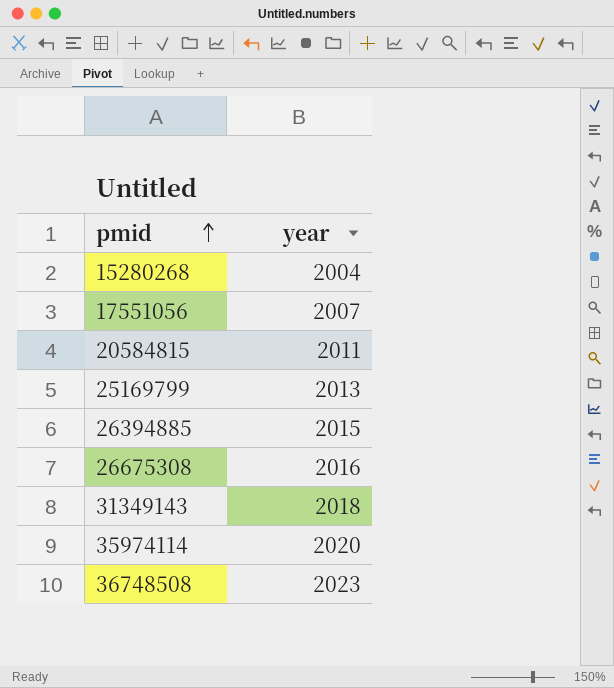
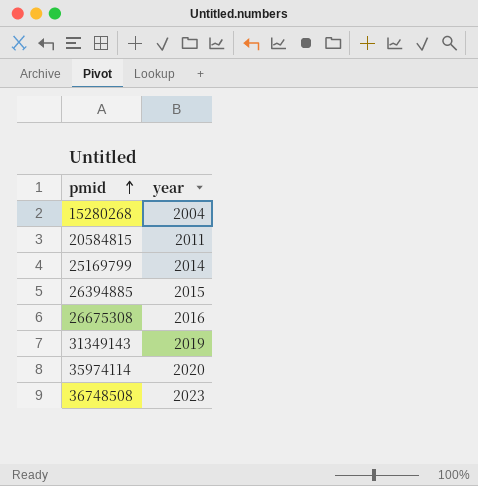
row 17551056: 2007 -> none
25169799 | year: 2013 -> 2014
31349143 | year: 2018 -> 2019

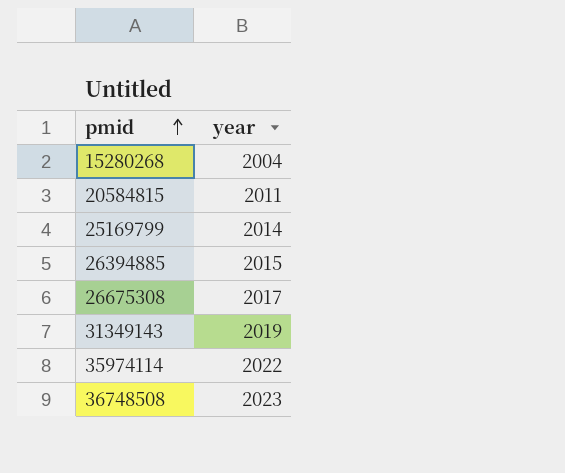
26675308 | year: 2016 -> 2017
35974114 | year: 2020 -> 2022

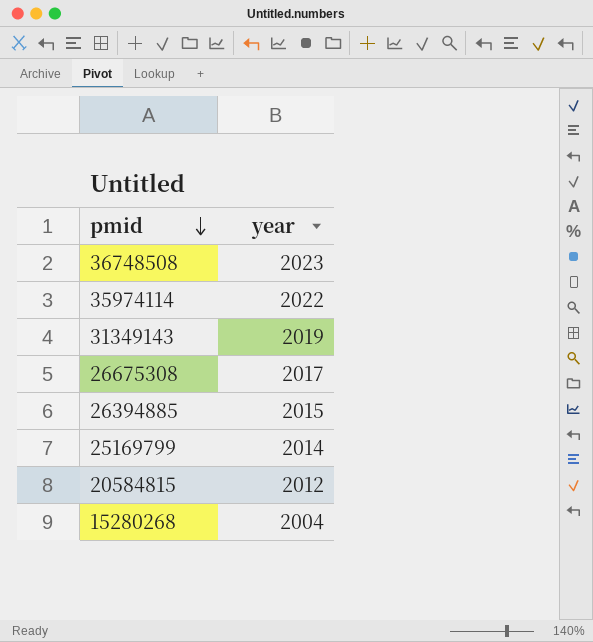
row order: pmid ascending -> pmid descending
20584815 | year: 2011 -> 2012

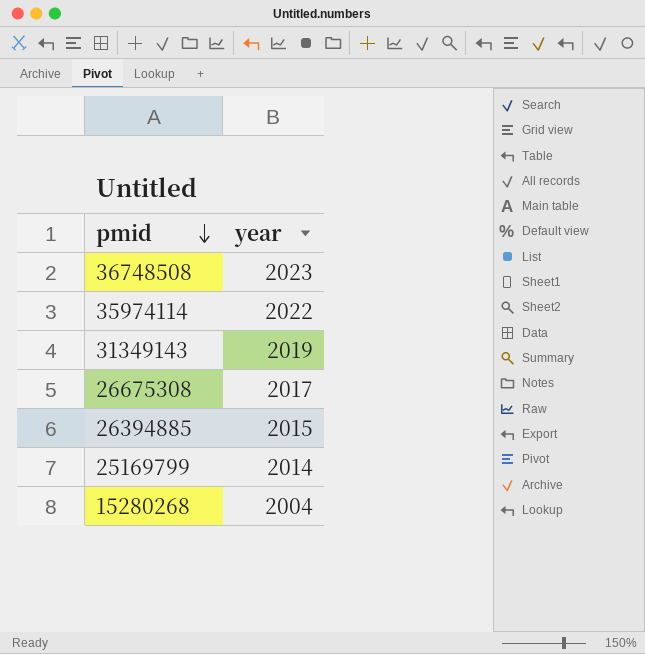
row 20584815: 2012 -> none

